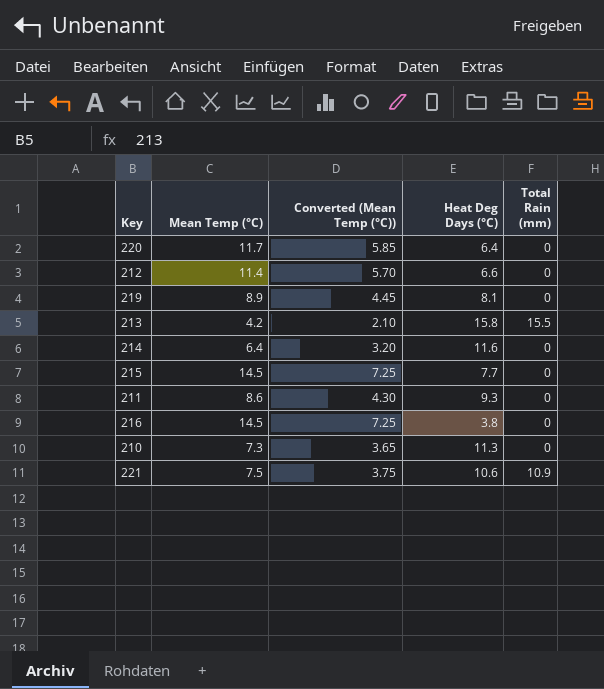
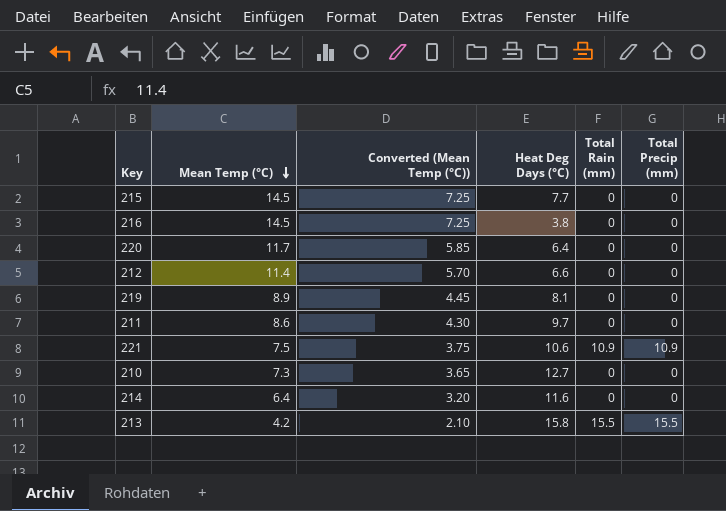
row order: none -> Mean Temp (°C) descending
column Total Precip (mm) | position: none -> 6
211 | Heat Deg Days (°C): 9.3 -> 9.7
210 | Heat Deg Days (°C): 11.3 -> 12.7

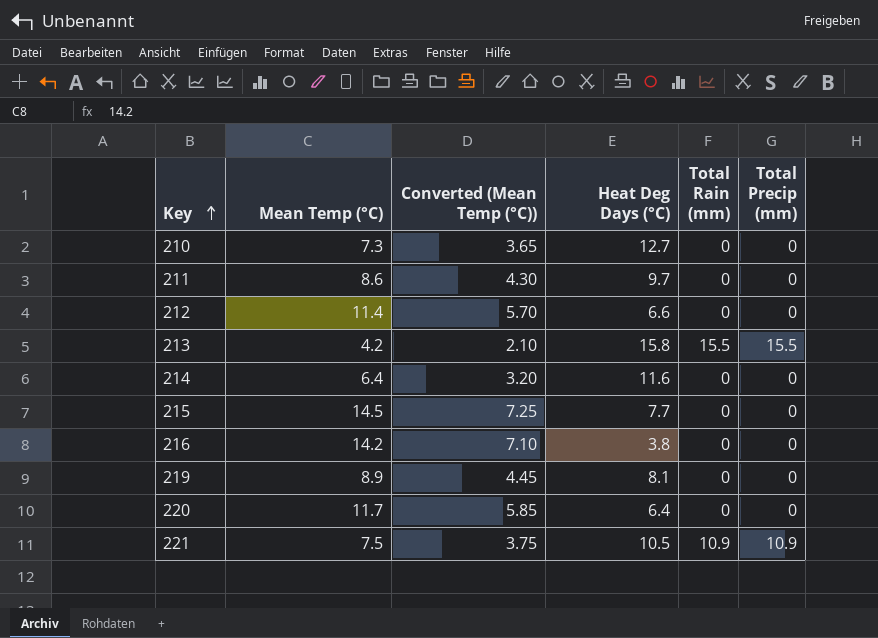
row order: Mean Temp (°C) descending -> Key ascending
216 | Mean Temp (°C): 14.5 -> 14.2
216 | Converted (Mean Temp (°C)): 7.25 -> 7.10
221 | Heat Deg Days (°C): 10.6 -> 10.5

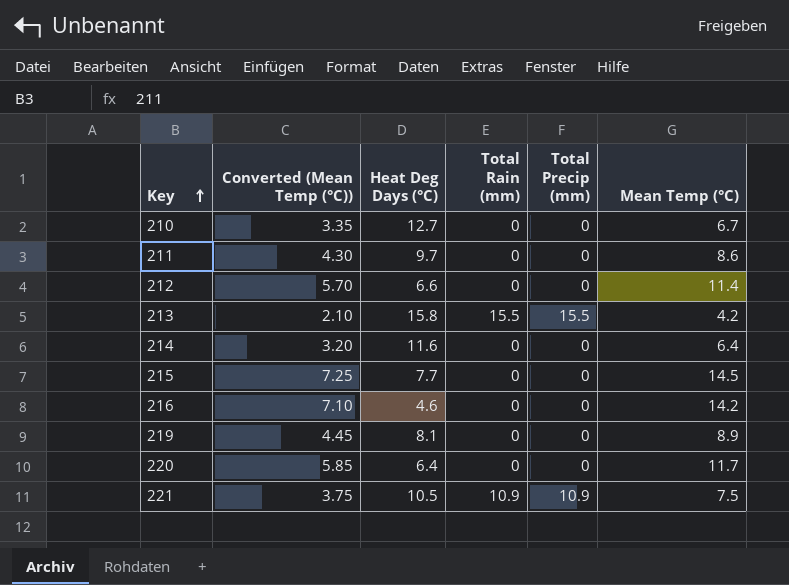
column Mean Temp (°C) | position: 2 -> 6
210 | Converted (Mean Temp (°C)): 3.65 -> 3.35
210 | Mean Temp (°C): 7.3 -> 6.7
216 | Heat Deg Days (°C): 3.8 -> 4.6

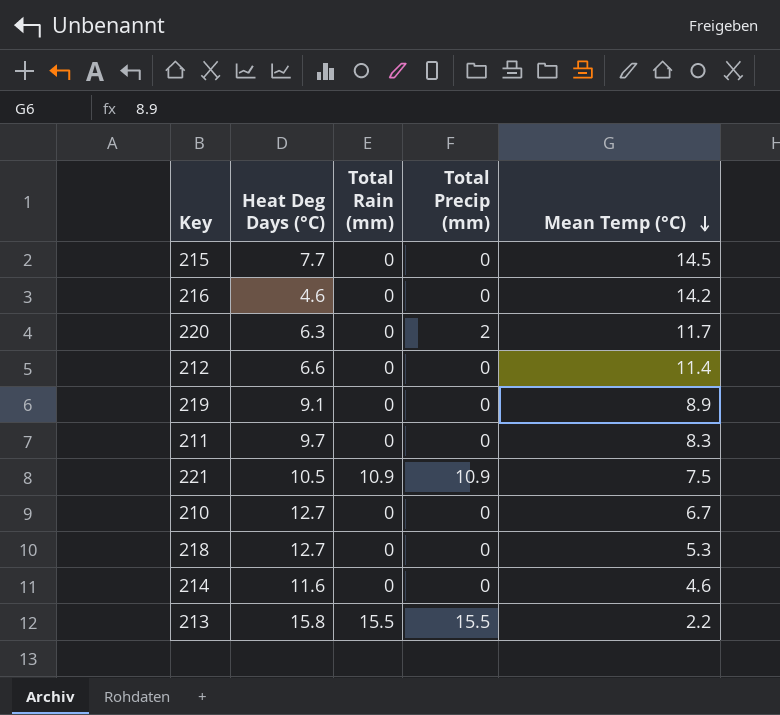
row order: Key ascending -> Mean Temp (°C) descending
column Converted (Mean Temp (°C)) | formula: [Mean Temp (°C)] * 0.5 -> none
220 | Heat Deg Days (°C): 6.4 -> 6.3
220 | Total Precip (mm): 0 -> 2
219 | Heat Deg Days (°C): 8.1 -> 9.1
211 | Mean Temp (°C): 8.6 -> 8.3
row 218: none -> 12.7 | 0 | 0 | 5.3
214 | Mean Temp (°C): 6.4 -> 4.6
213 | Mean Temp (°C): 4.2 -> 2.2

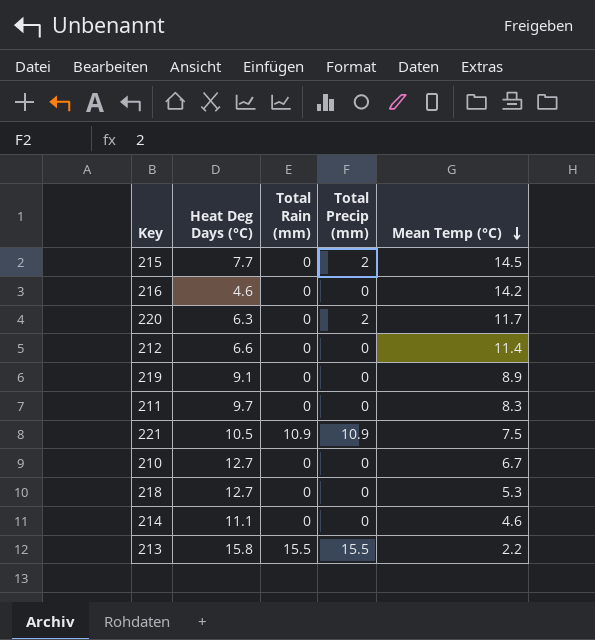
215 | Total Precip (mm): 0 -> 2
214 | Heat Deg Days (°C): 11.6 -> 11.1

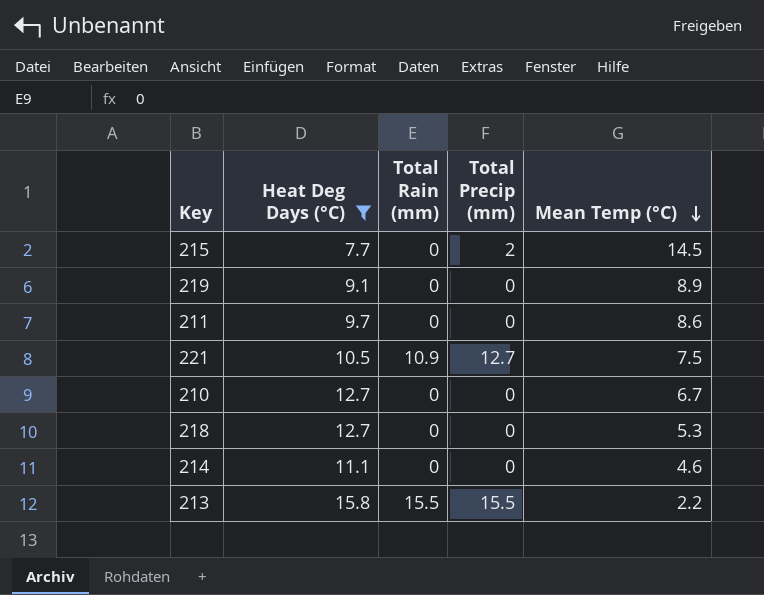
filter: none -> Heat Deg Days (°C) >= 7.7
211 | Mean Temp (°C): 8.3 -> 8.6
221 | Total Precip (mm): 10.9 -> 12.7

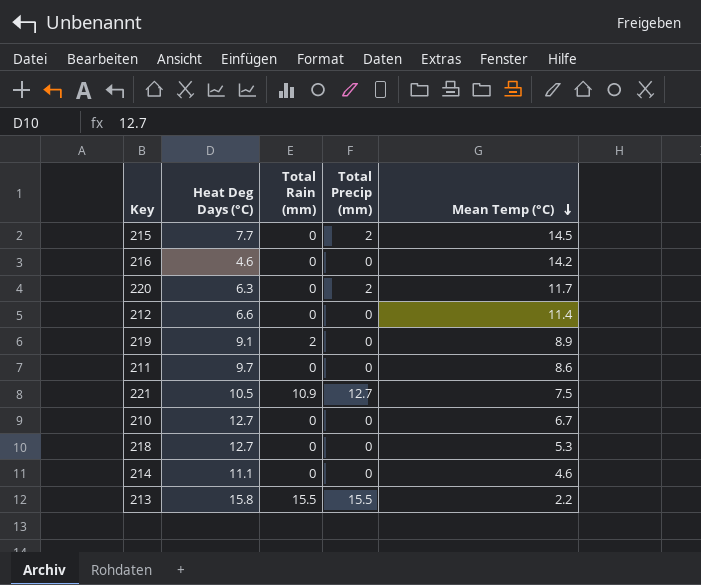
filter: Heat Deg Days (°C) >= 7.7 -> none
219 | Total Rain (mm): 0 -> 2

